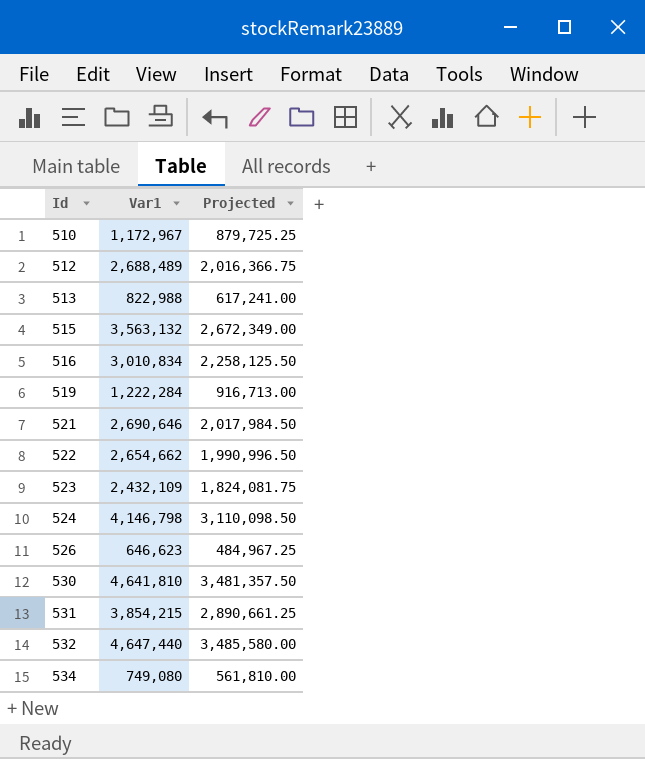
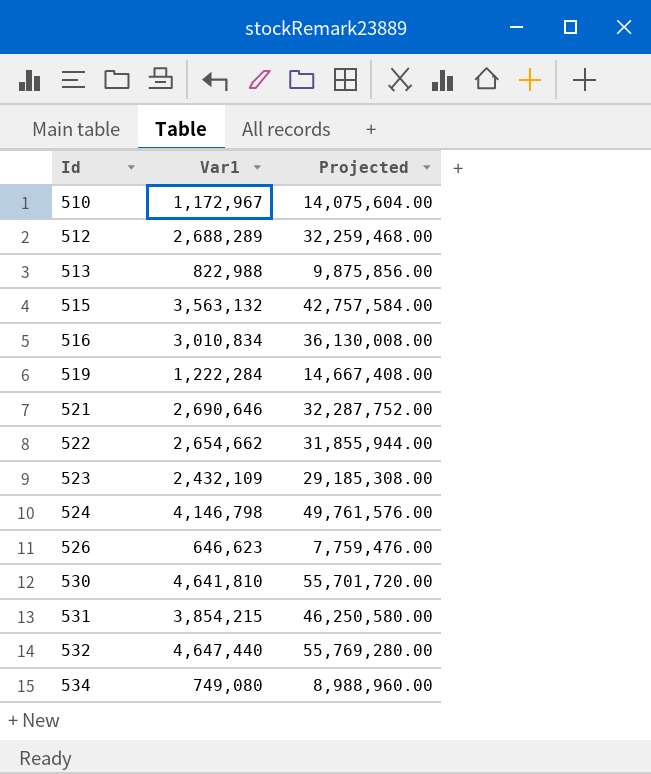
column Projected | formula: [Var1] * 0.75 -> [Var1] * 12
512 | Var1: 2,688,489 -> 2,688,289

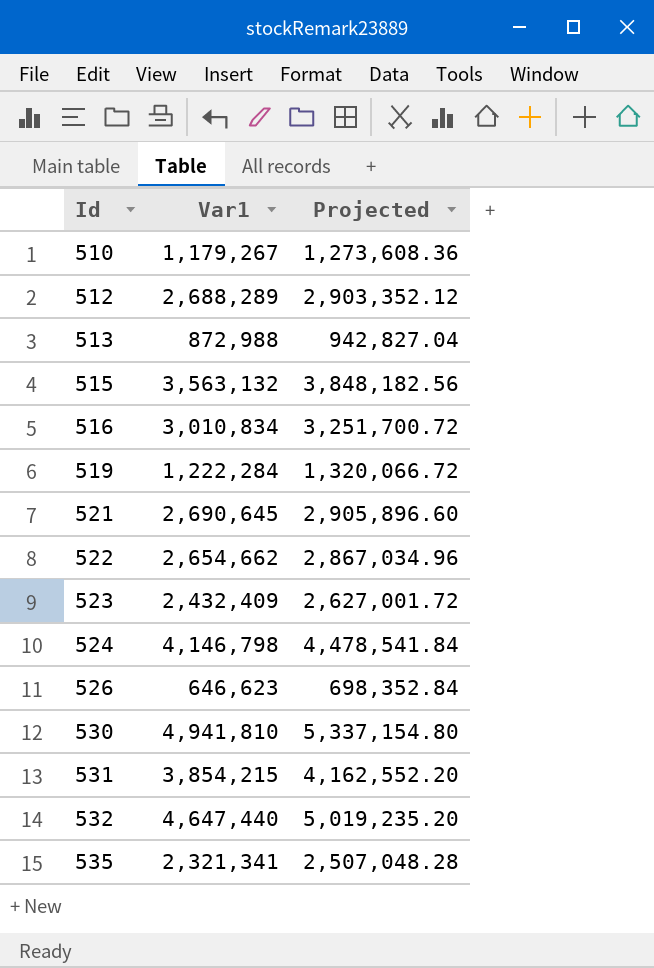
column Projected | formula: [Var1] * 12 -> [Var1] * 1.08
row 534: 749,080 | 8,988,960.00 -> none
510 | Var1: 1,172,967 -> 1,179,267
513 | Var1: 822,988 -> 872,988
521 | Var1: 2,690,646 -> 2,690,645
523 | Var1: 2,432,109 -> 2,432,409
530 | Var1: 4,641,810 -> 4,941,810
row 535: none -> 2,321,341 | 2,507,048.28

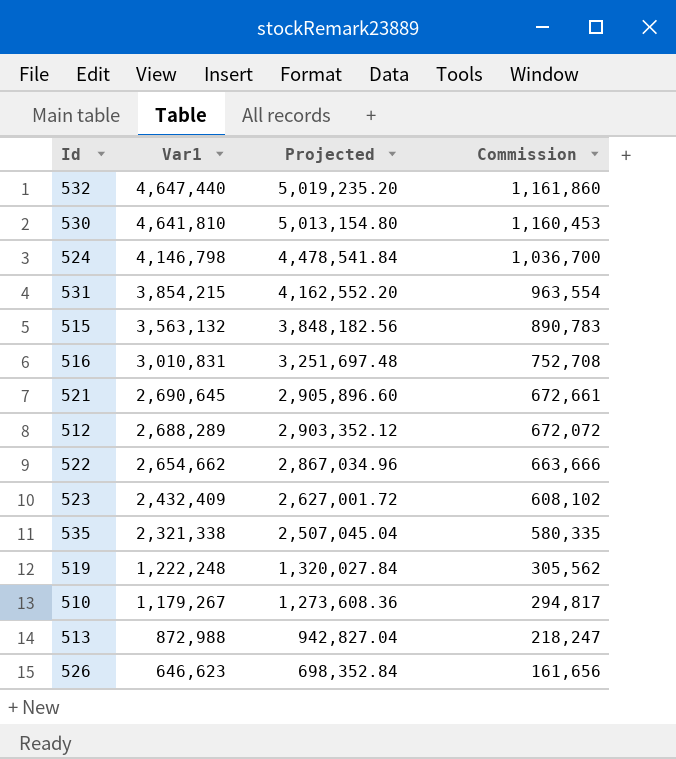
row order: Id ascending -> Var1 descending
column Commission | formula: none -> [Var1] * 0.25
530 | Var1: 4,941,810 -> 4,641,810
530 | Projected: 5,337,154.80 -> 5,013,154.80
516 | Var1: 3,010,834 -> 3,010,831
516 | Projected: 3,251,700.72 -> 3,251,697.48
535 | Var1: 2,321,341 -> 2,321,338
535 | Projected: 2,507,048.28 -> 2,507,045.04
519 | Var1: 1,222,284 -> 1,222,248
519 | Projected: 1,320,066.72 -> 1,320,027.84

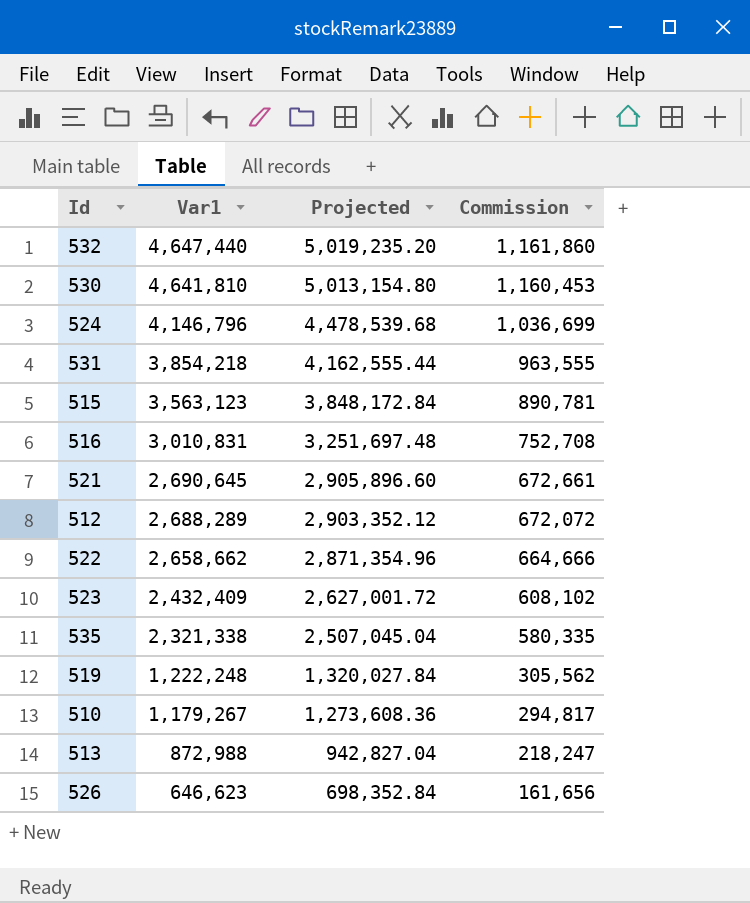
524 | Var1: 4,146,798 -> 4,146,796
524 | Projected: 4,478,541.84 -> 4,478,539.68
524 | Commission: 1,036,700 -> 1,036,699
531 | Var1: 3,854,215 -> 3,854,218
531 | Projected: 4,162,552.20 -> 4,162,555.44
531 | Commission: 963,554 -> 963,555
515 | Var1: 3,563,132 -> 3,563,123
515 | Projected: 3,848,182.56 -> 3,848,172.84
515 | Commission: 890,783 -> 890,781
522 | Var1: 2,654,662 -> 2,658,662
522 | Projected: 2,867,034.96 -> 2,871,354.96
522 | Commission: 663,666 -> 664,666

